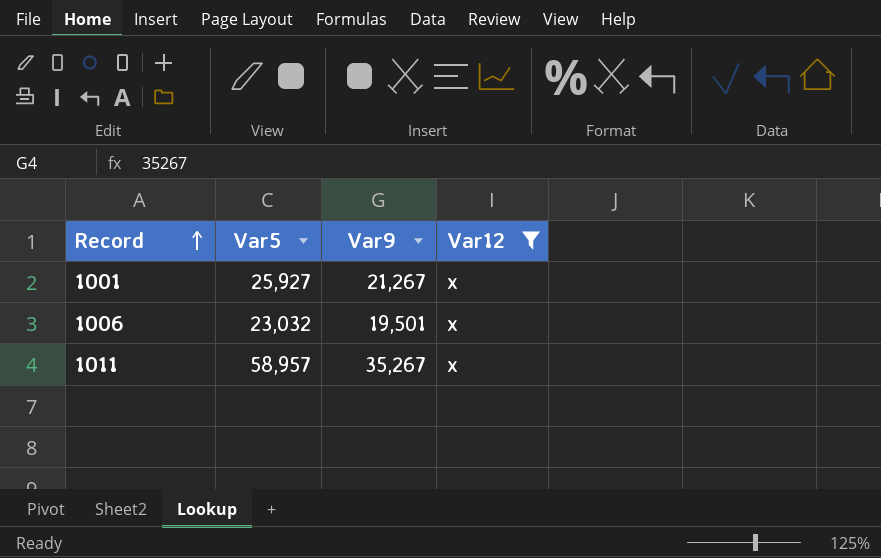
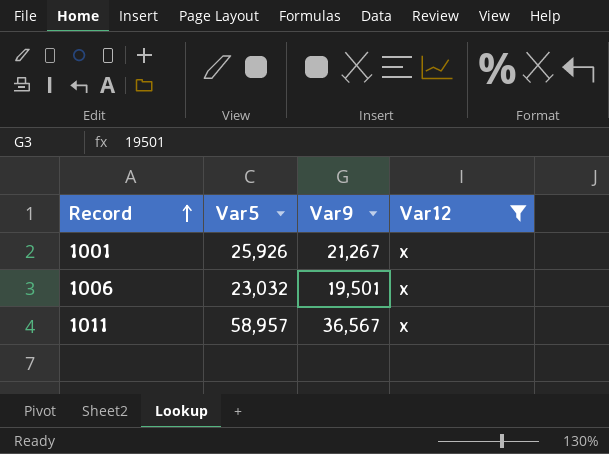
1001 | Var5: 25,927 -> 25,926
1011 | Var9: 35,267 -> 36,567

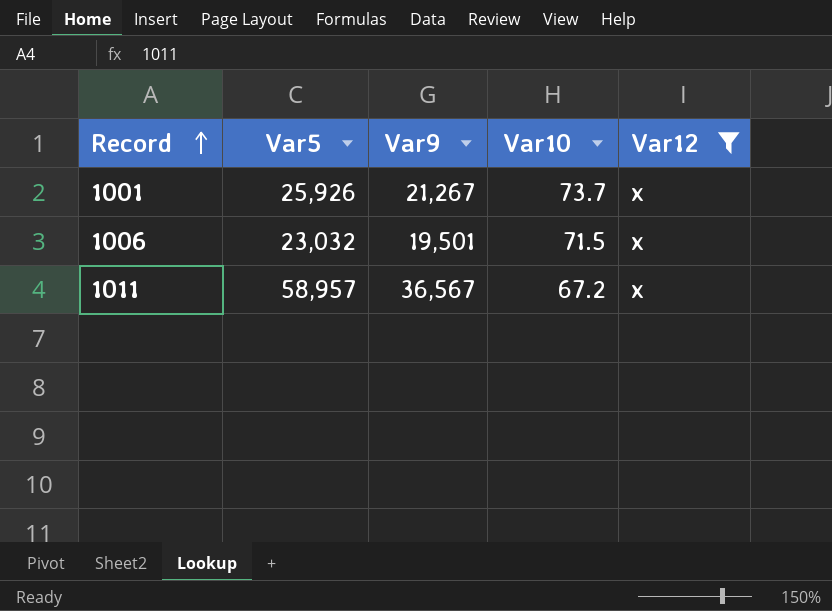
column Var10 | position: none -> 4

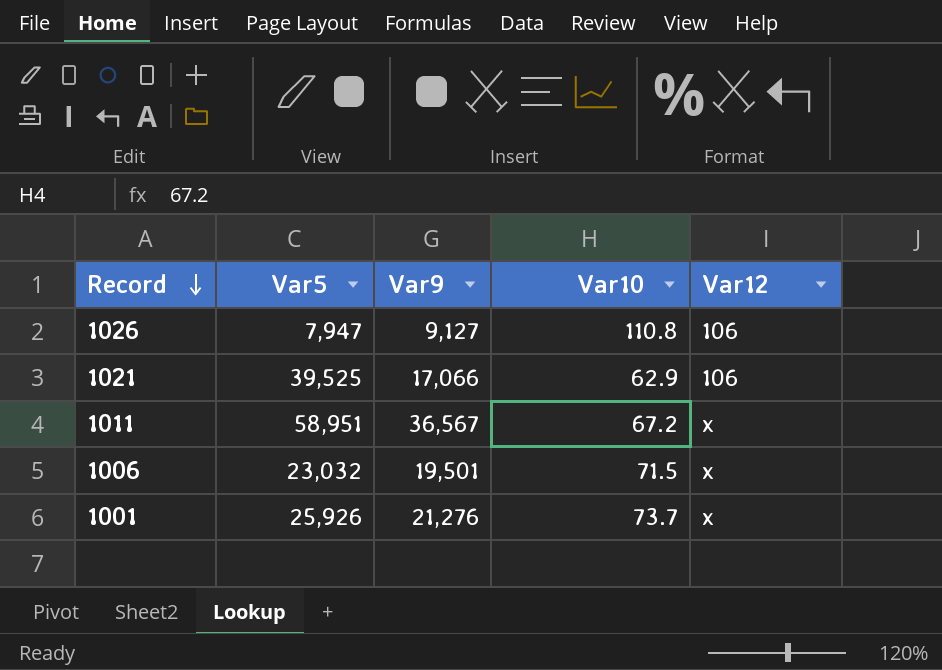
filter: Var12 = x -> none
row order: Record ascending -> Record descending
1011 | Var5: 58,957 -> 58,951
1001 | Var9: 21,267 -> 21,276

